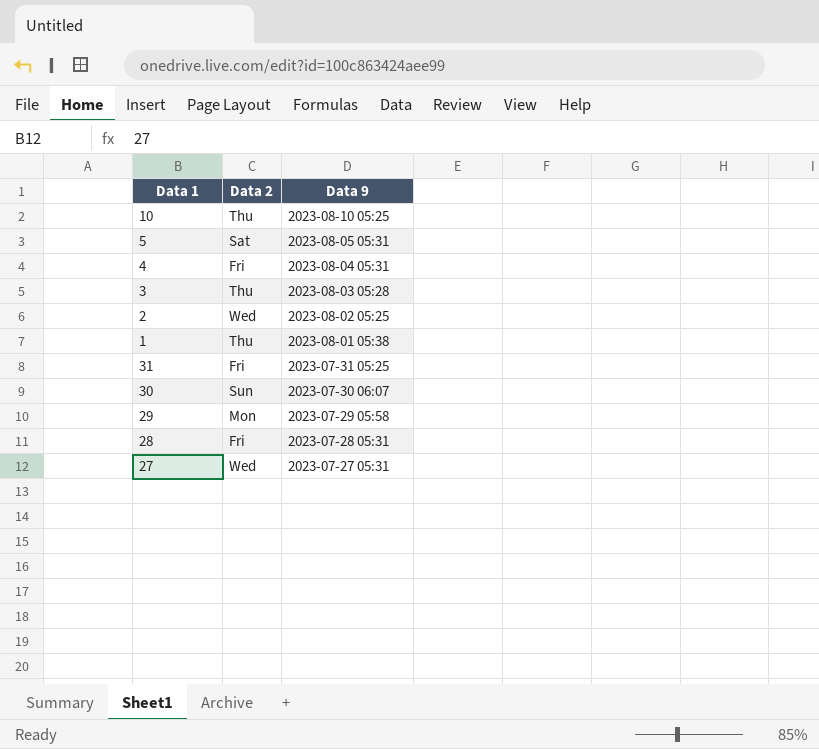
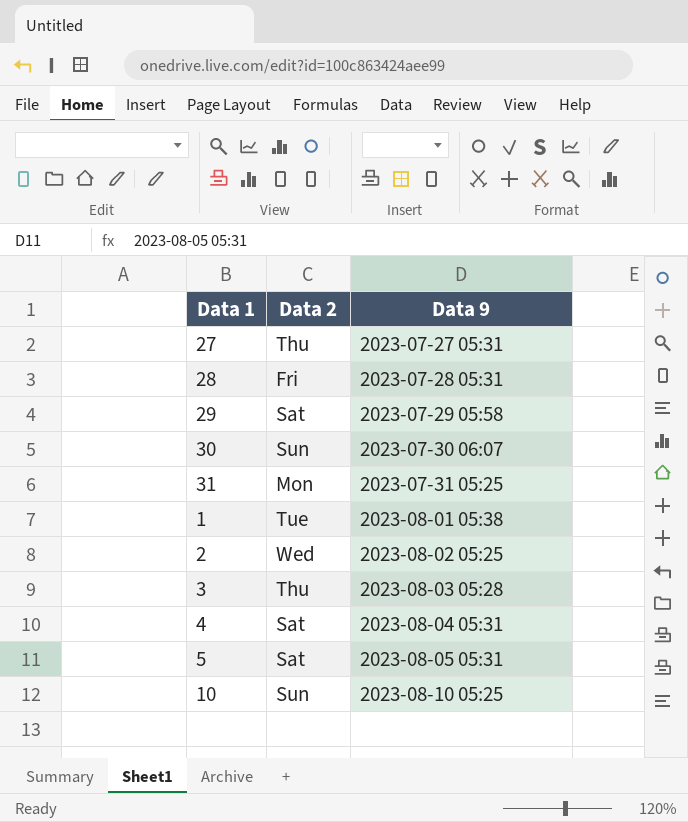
row order: Data 9 descending -> Data 9 ascending
27 | Data 2: Wed -> Thu
29 | Data 2: Mon -> Sat
31 | Data 2: Fri -> Mon
1 | Data 2: Thu -> Tue
4 | Data 2: Fri -> Sat
10 | Data 2: Thu -> Sun

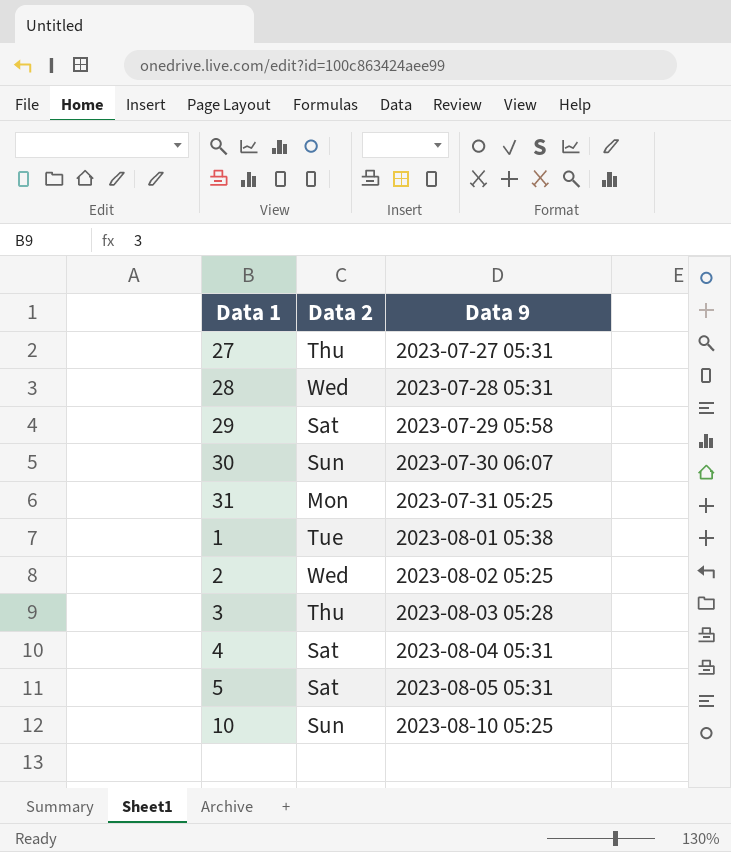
28 | Data 2: Fri -> Wed

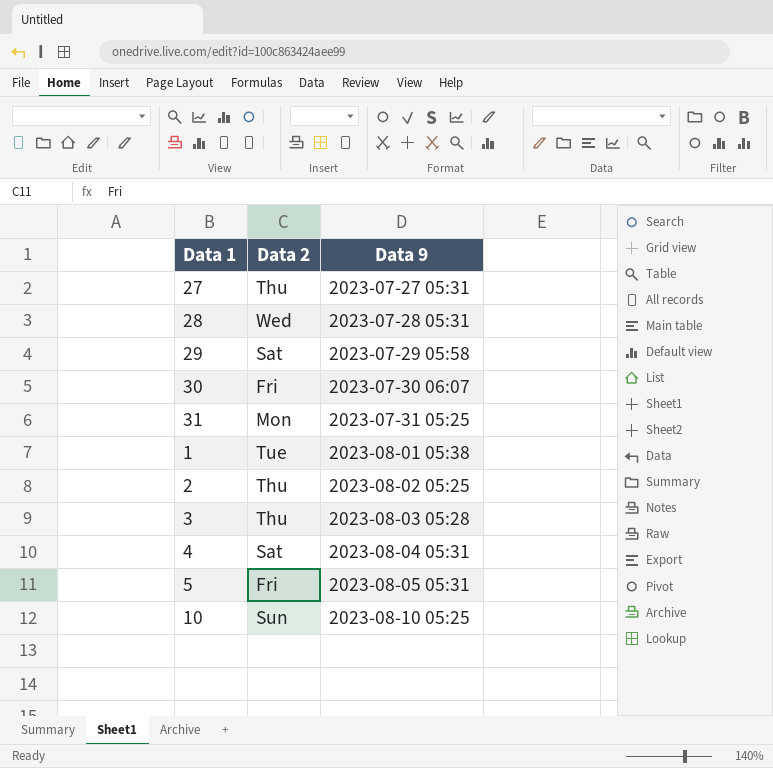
30 | Data 2: Sun -> Fri
2 | Data 2: Wed -> Thu
5 | Data 2: Sat -> Fri

